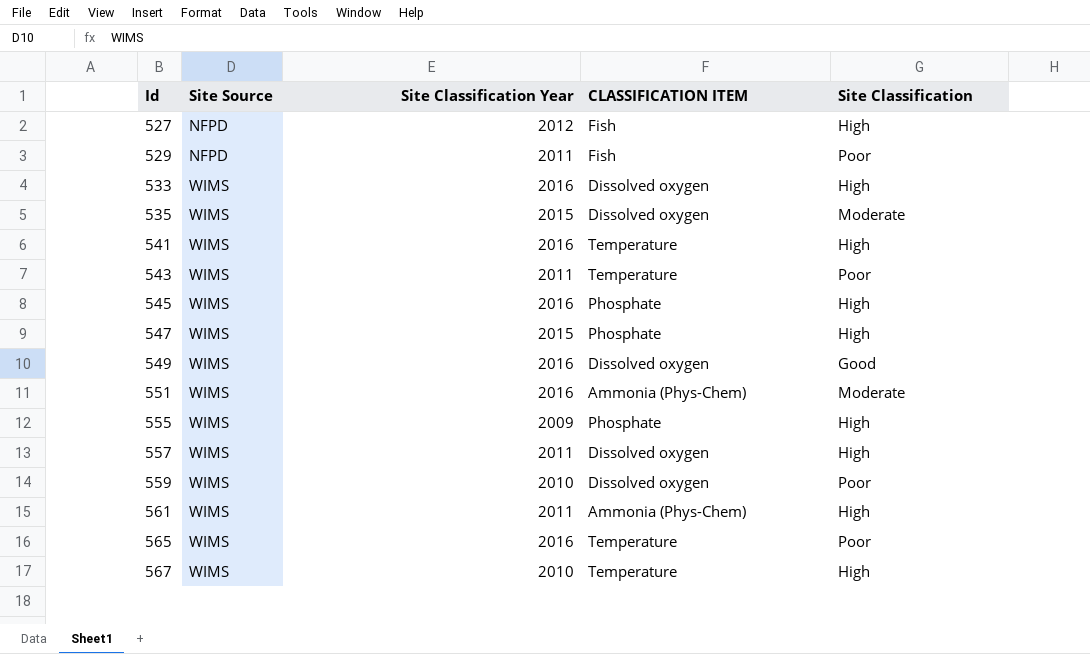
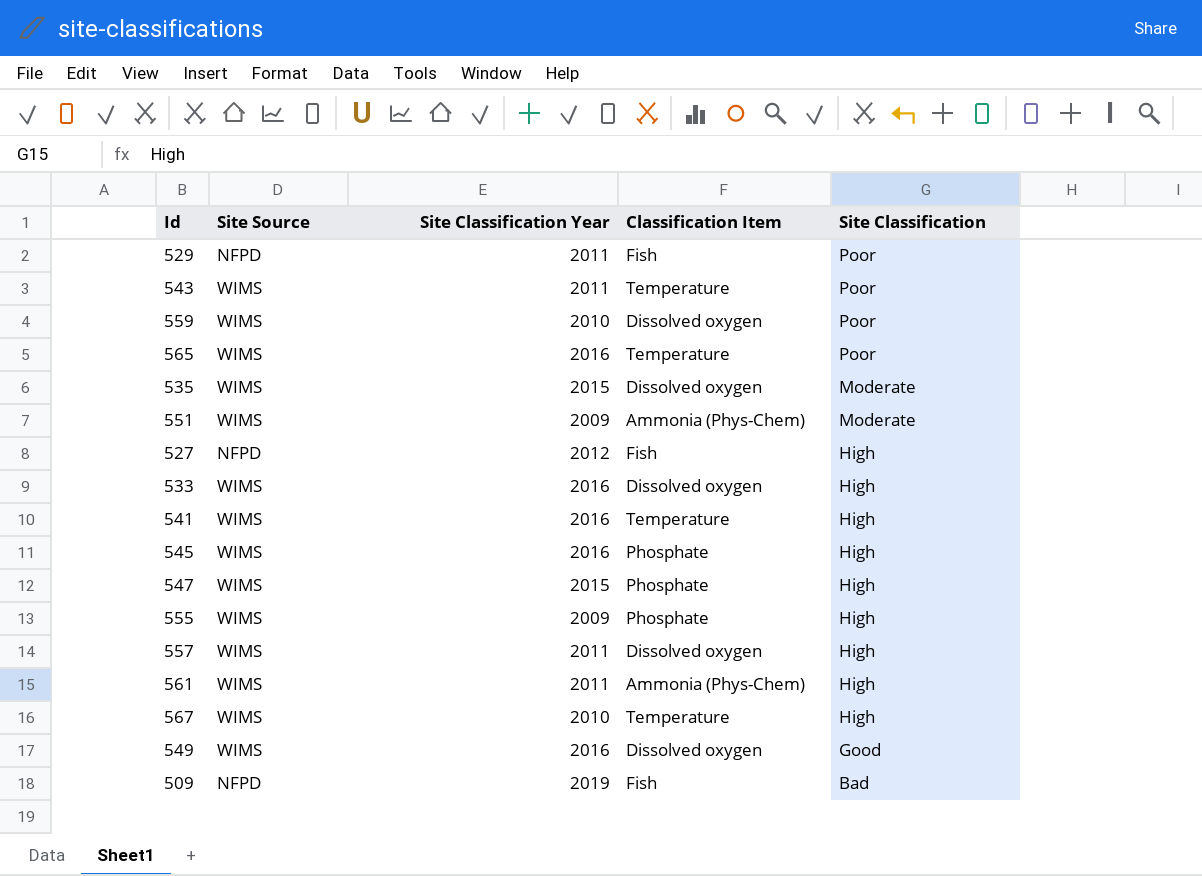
row order: Id ascending -> Site Classification descending
column name: CLASSIFICATION ITEM -> Classification Item
551 | Site Classification Year: 2016 -> 2009
row 509: none -> NFPD | 2019 | Fish | Bad

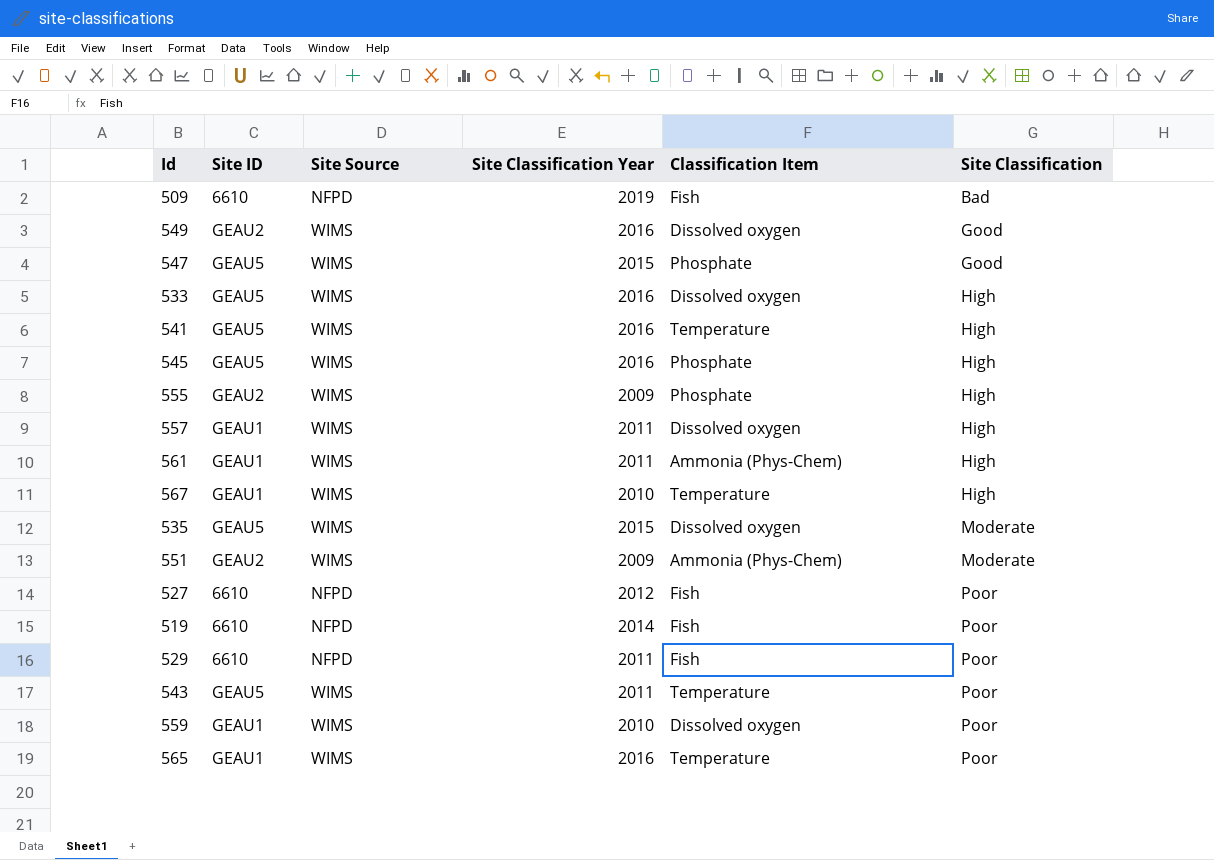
row order: Site Classification descending -> Site Classification ascending
column Site ID | position: none -> 2
547 | Site Classification: High -> Good
527 | Site Classification: High -> Poor
row 519: none -> 6610 | NFPD | 2014 | Fish | Poor

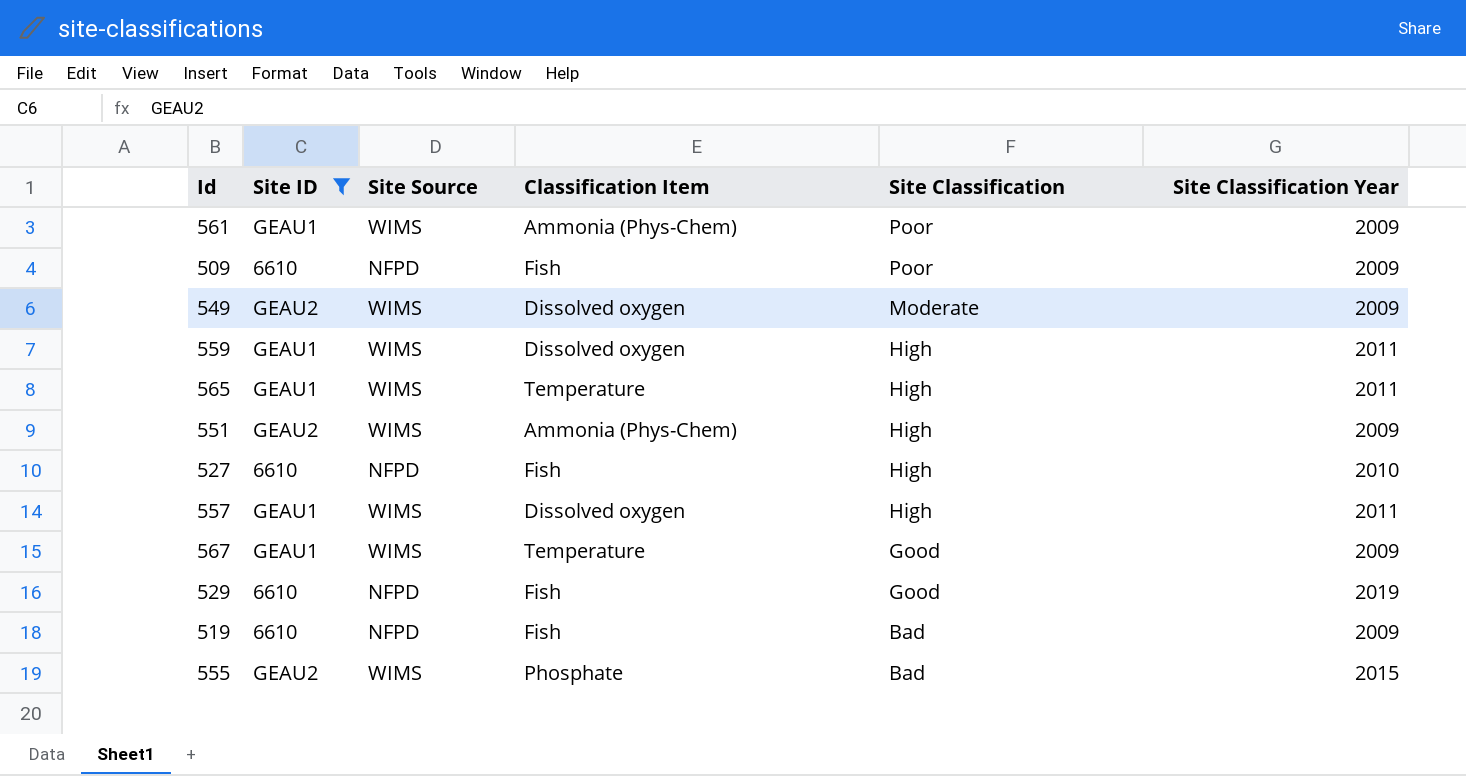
filter: none -> Site ID != GEAU5
row order: Site Classification ascending -> Site Classification descending
column Site Classification Year | position: 4 -> 6
561 | Site Classification: High -> Poor
561 | Site Classification Year: 2011 -> 2009
509 | Site Classification: Bad -> Poor
509 | Site Classification Year: 2019 -> 2009
549 | Site Classification: Good -> Moderate
549 | Site Classification Year: 2016 -> 2009
559 | Site Classification: Poor -> High
559 | Site Classification Year: 2010 -> 2011
565 | Site Classification: Poor -> High
565 | Site Classification Year: 2016 -> 2011
551 | Site Classification: Moderate -> High
527 | Site Classification: Poor -> High
527 | Site Classification Year: 2012 -> 2010
567 | Site Classification: High -> Good
567 | Site Classification Year: 2010 -> 2009
529 | Site Classification: Poor -> Good
529 | Site Classification Year: 2011 -> 2019
519 | Site Classification: Poor -> Bad
519 | Site Classification Year: 2014 -> 2009
555 | Site Classification: High -> Bad
555 | Site Classification Year: 2009 -> 2015

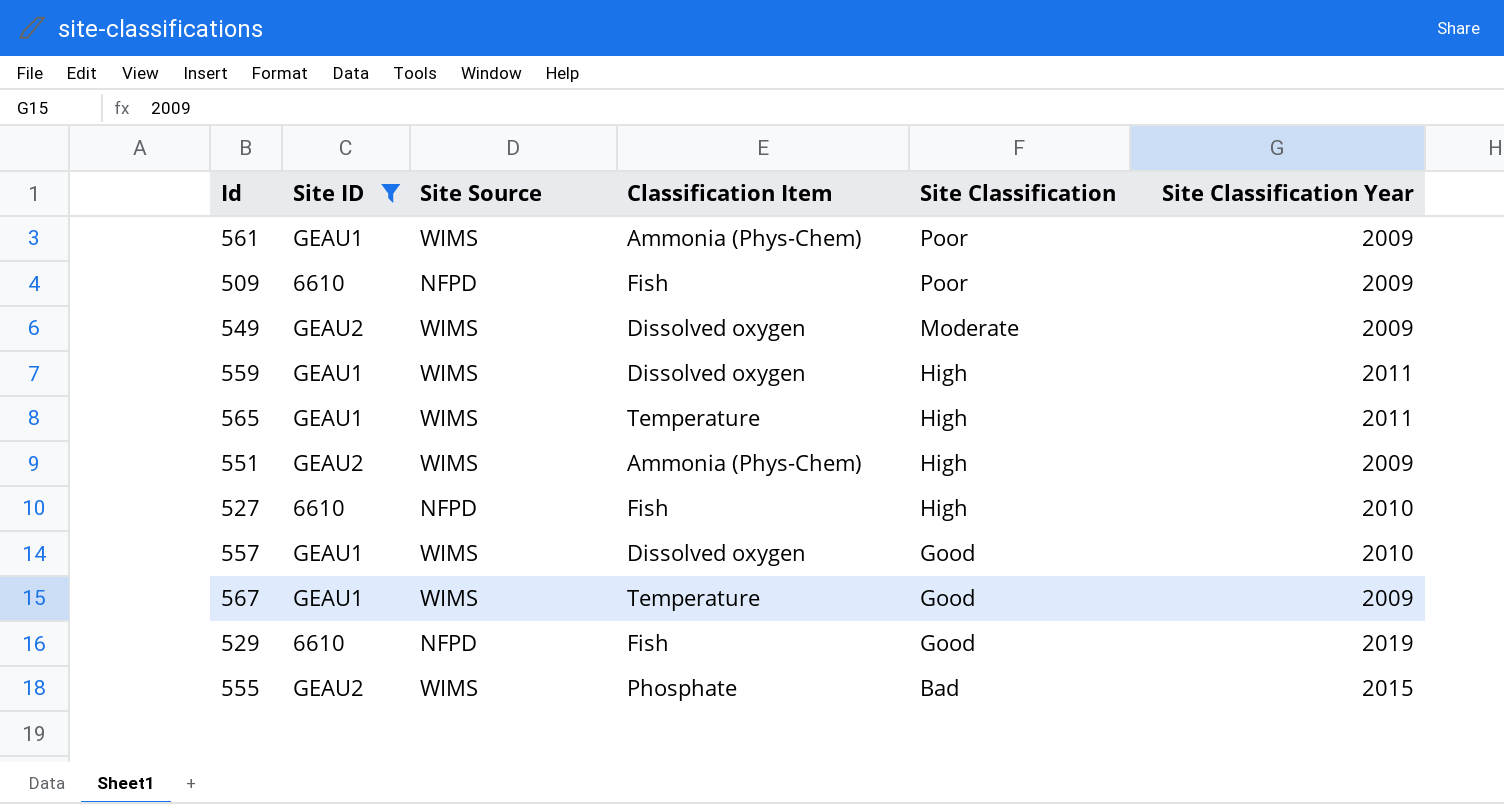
row 519: 6610 | NFPD | Fish | Bad | 2009 -> none
557 | Site Classification: High -> Good
557 | Site Classification Year: 2011 -> 2010

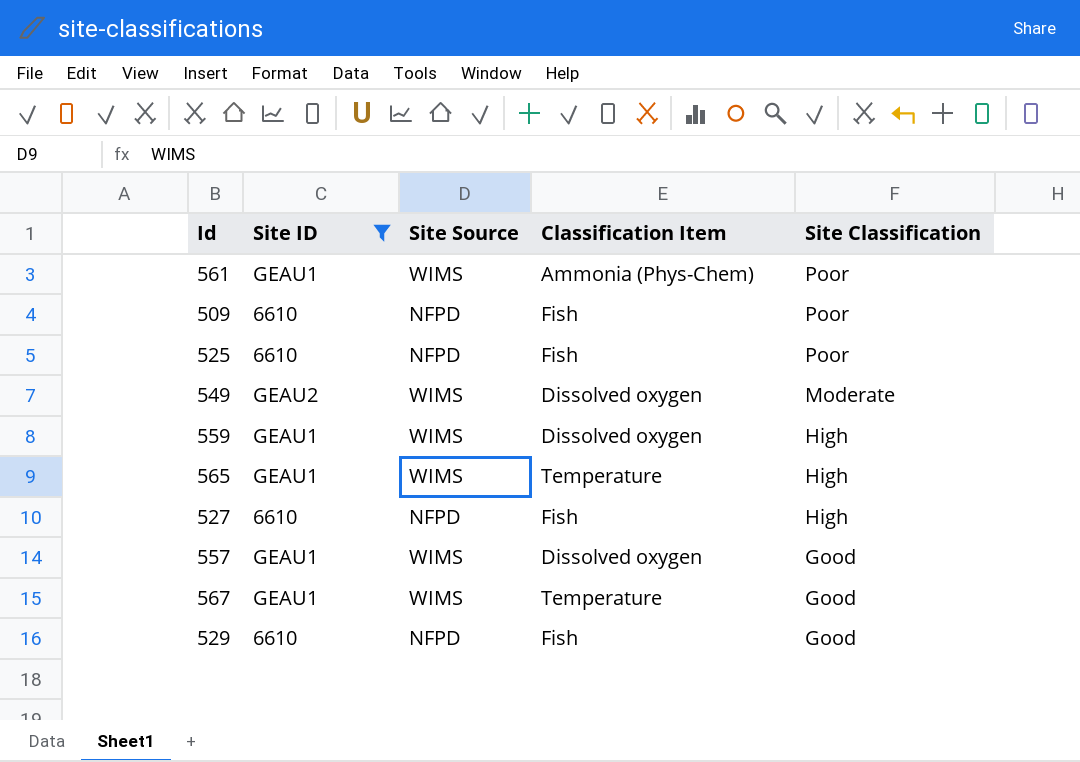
column Site Classification Year | position: 6 -> none
row 551: GEAU2 | WIMS | Ammonia (Phys-Chem) | High | 2009 -> none
row 555: GEAU2 | WIMS | Phosphate | Bad | 2015 -> none
row 525: none -> 6610 | NFPD | Fish | Poor

